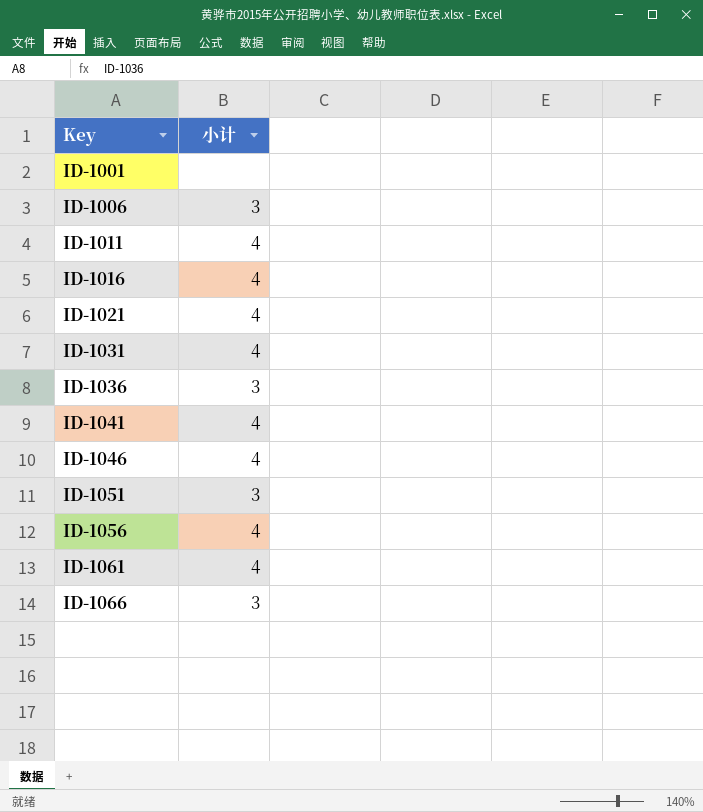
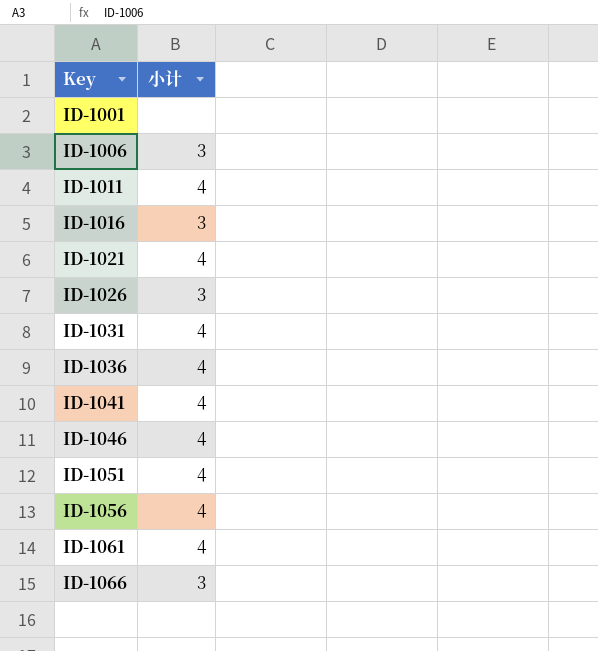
ID-1016 | 小计: 4 -> 3
row ID-1026: none -> 3
ID-1036 | 小计: 3 -> 4
ID-1051 | 小计: 3 -> 4

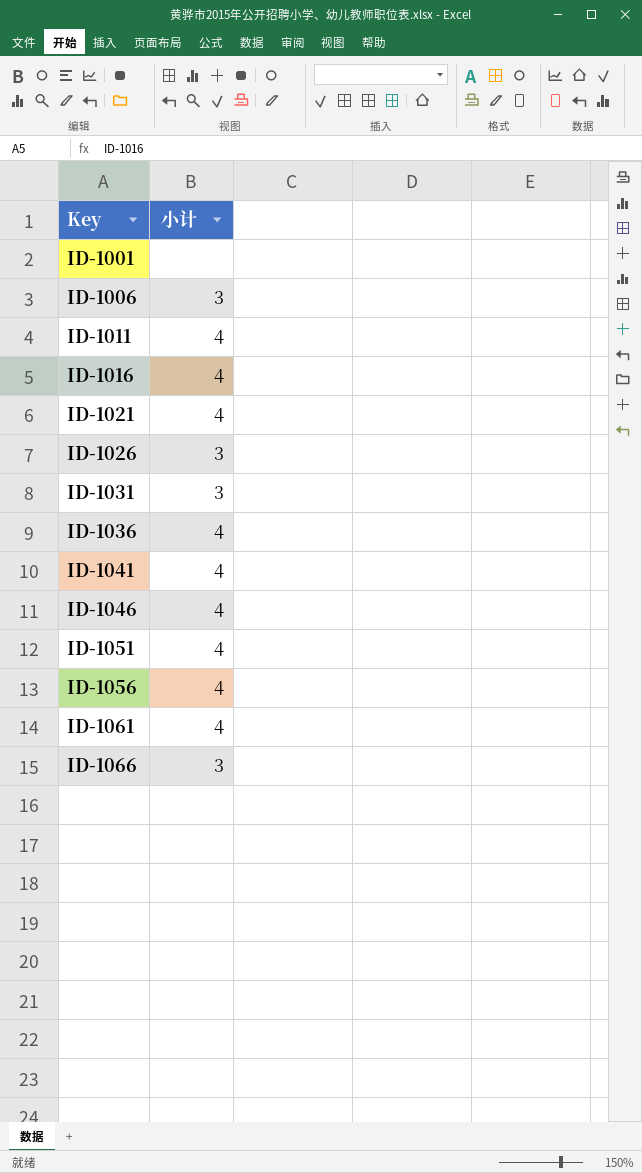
ID-1016 | 小计: 3 -> 4
ID-1031 | 小计: 4 -> 3

